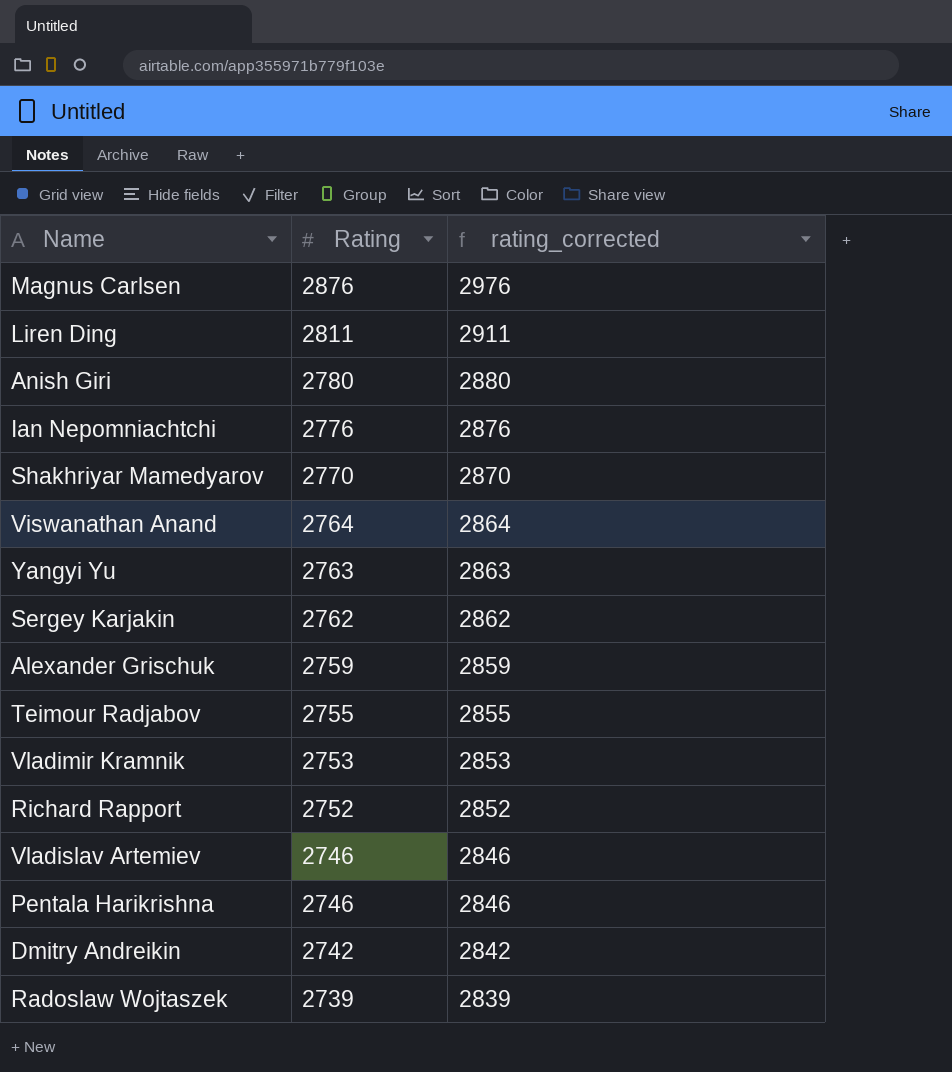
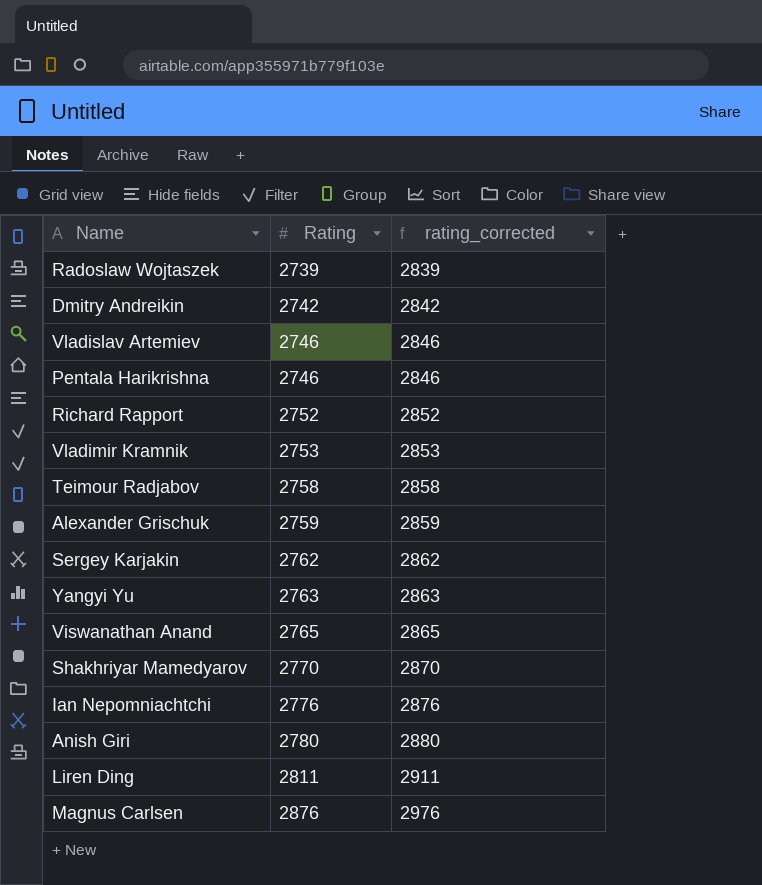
row order: Rating descending -> Rating ascending
Teimour Radjabov | Rating: 2755 -> 2758
Teimour Radjabov | rating_corrected: 2855 -> 2858
Viswanathan Anand | Rating: 2764 -> 2765
Viswanathan Anand | rating_corrected: 2864 -> 2865

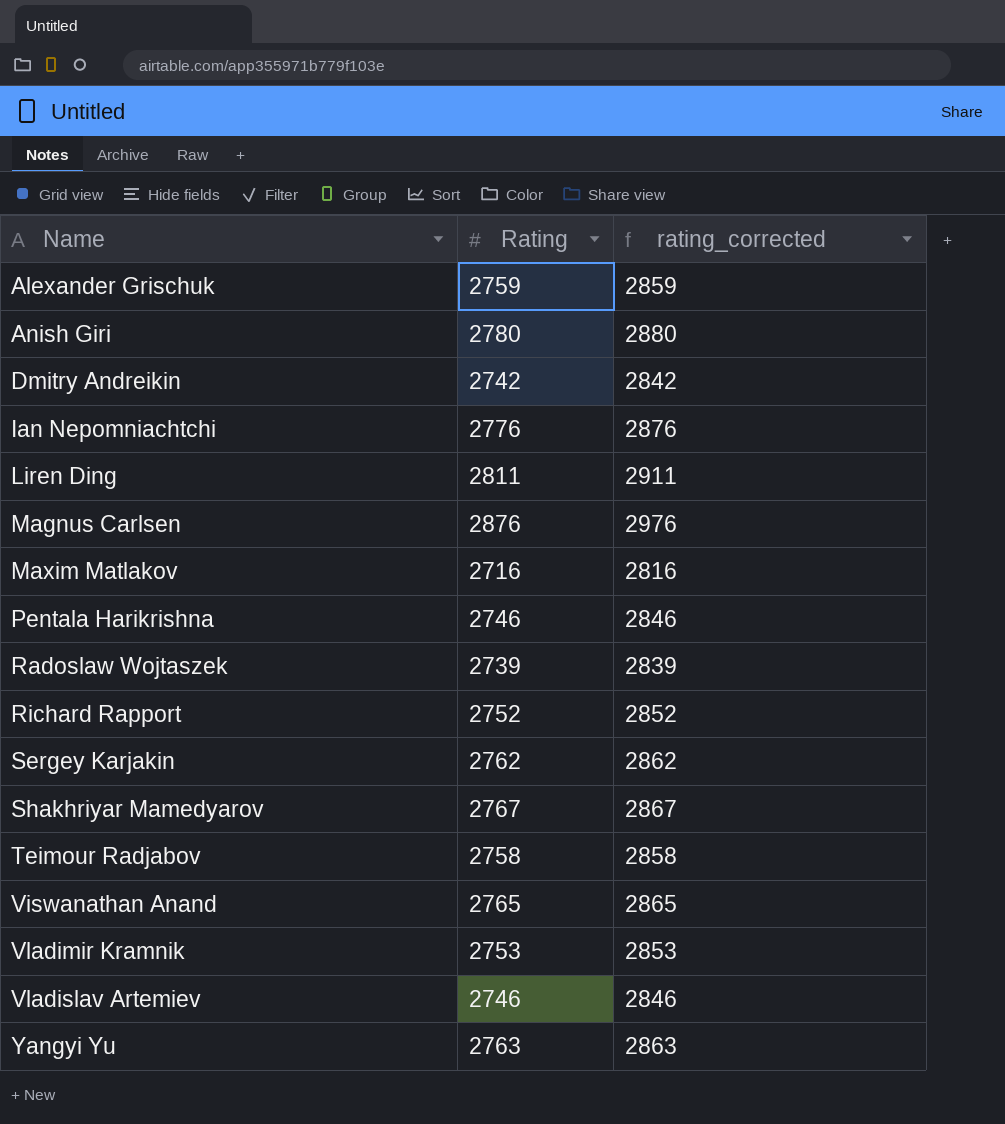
row order: Rating ascending -> Name ascending
row Maxim Matlakov: none -> 2716 | 2816
Shakhriyar Mamedyarov | Rating: 2770 -> 2767
Shakhriyar Mamedyarov | rating_corrected: 2870 -> 2867

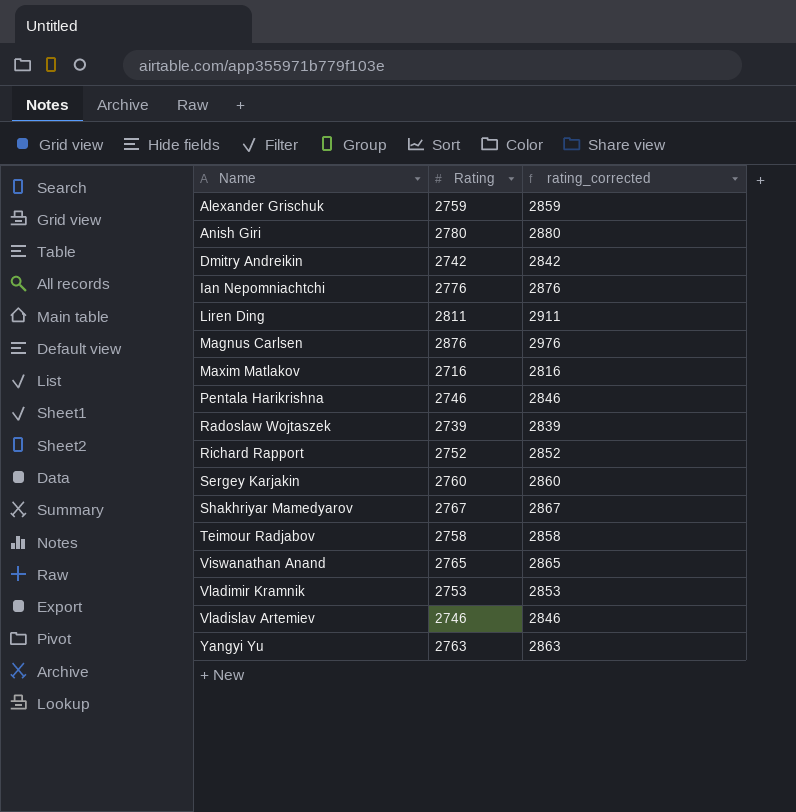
Sergey Karjakin | Rating: 2762 -> 2760
Sergey Karjakin | rating_corrected: 2862 -> 2860

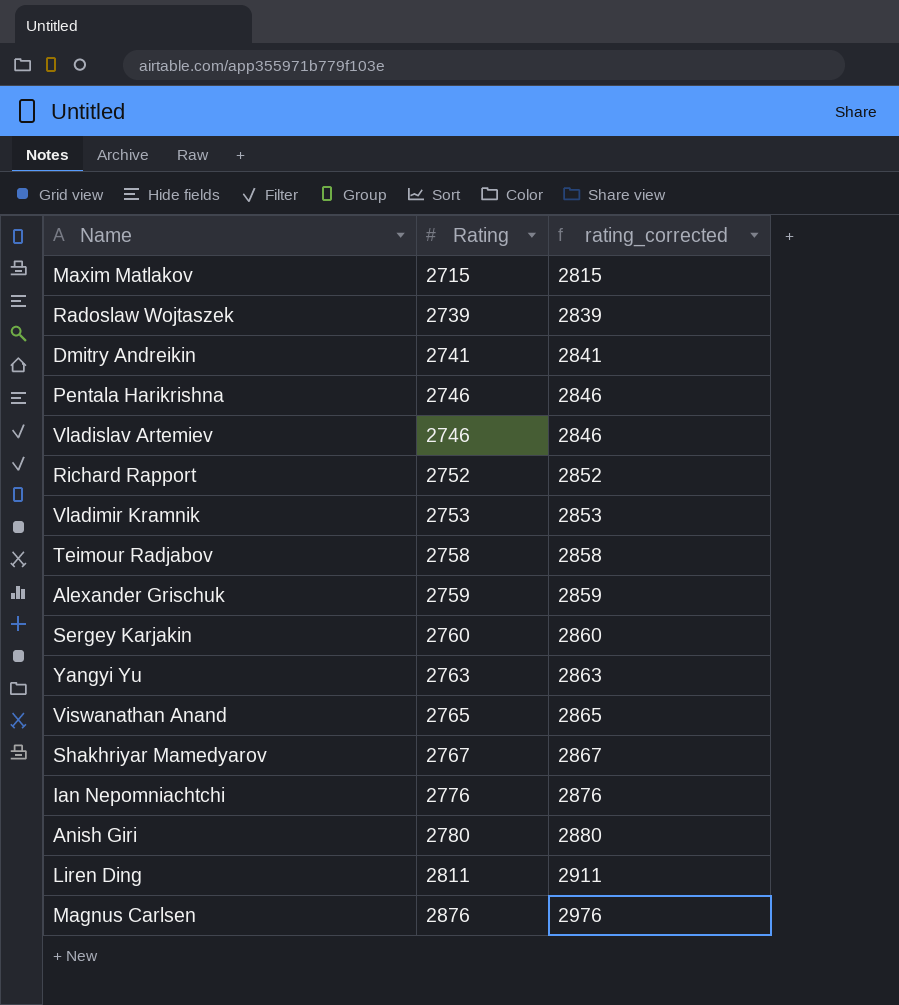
row order: Name ascending -> Rating ascending
Maxim Matlakov | Rating: 2716 -> 2715
Maxim Matlakov | rating_corrected: 2816 -> 2815
Dmitry Andreikin | Rating: 2742 -> 2741
Dmitry Andreikin | rating_corrected: 2842 -> 2841

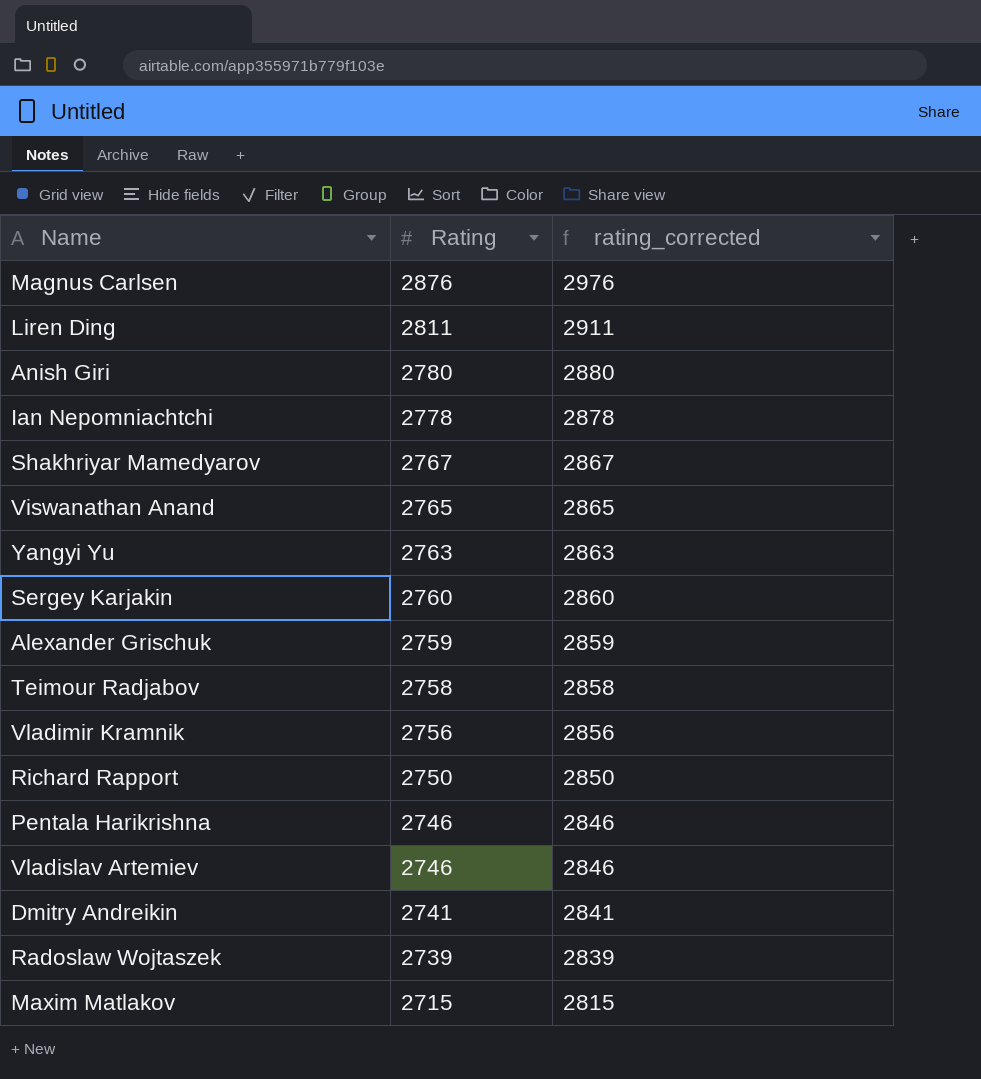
row order: Rating ascending -> Rating descending
Ian Nepomniachtchi | Rating: 2776 -> 2778
Ian Nepomniachtchi | rating_corrected: 2876 -> 2878
Vladimir Kramnik | Rating: 2753 -> 2756
Vladimir Kramnik | rating_corrected: 2853 -> 2856
Richard Rapport | Rating: 2752 -> 2750
Richard Rapport | rating_corrected: 2852 -> 2850

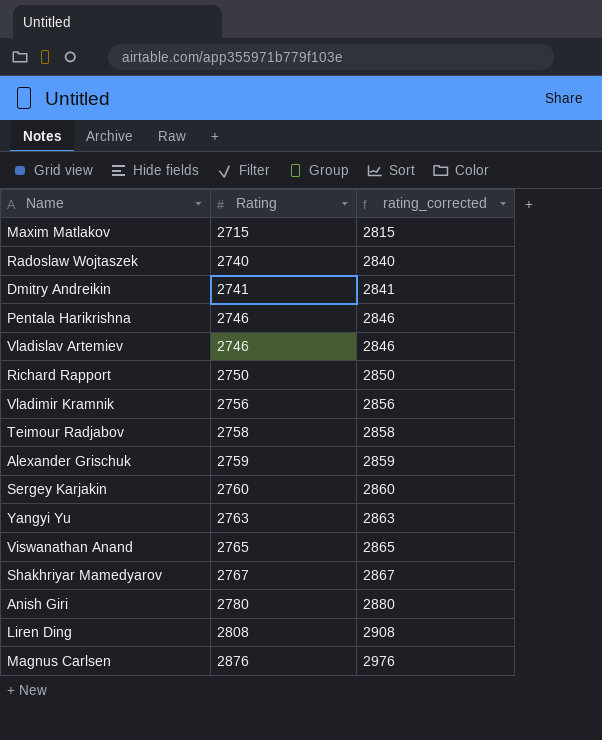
row order: Rating descending -> Rating ascending
row Ian Nepomniachtchi: 2778 | 2878 -> none
Radoslaw Wojtaszek | Rating: 2739 -> 2740
Radoslaw Wojtaszek | rating_corrected: 2839 -> 2840
Liren Ding | Rating: 2811 -> 2808
Liren Ding | rating_corrected: 2911 -> 2908

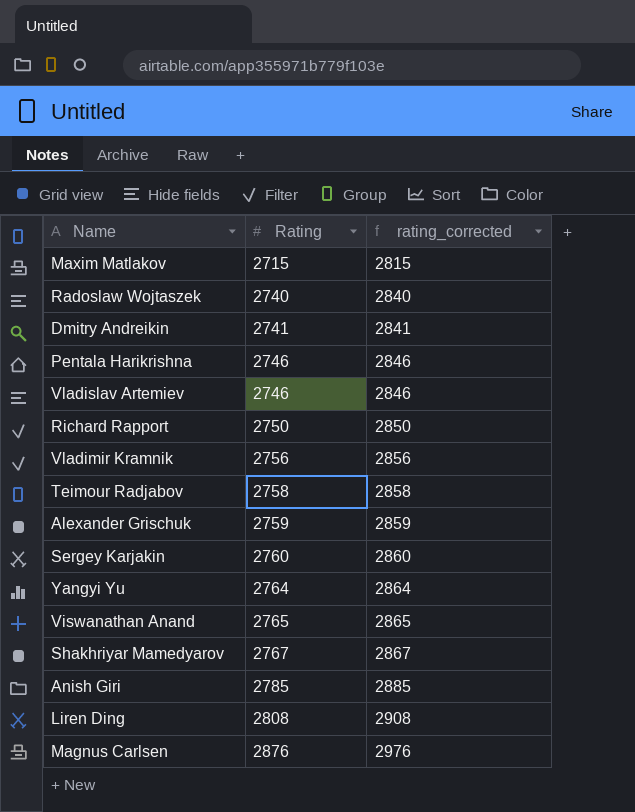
Yangyi Yu | Rating: 2763 -> 2764
Yangyi Yu | rating_corrected: 2863 -> 2864
Anish Giri | Rating: 2780 -> 2785
Anish Giri | rating_corrected: 2880 -> 2885

